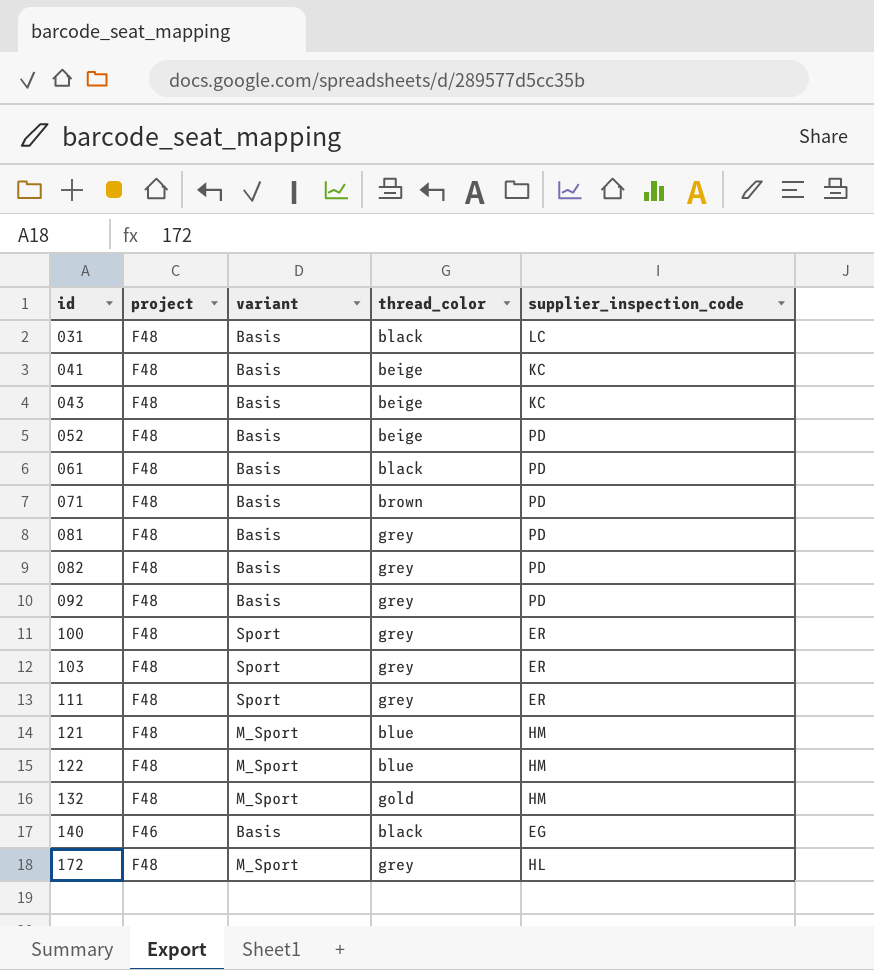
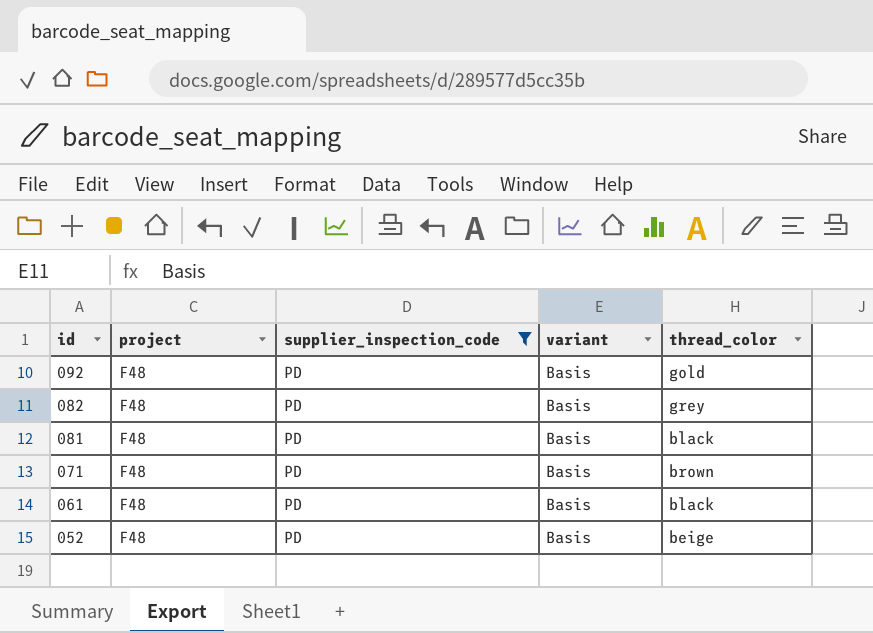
filter: none -> supplier_inspection_code = PD
row order: id ascending -> id descending
column supplier_inspection_code | position: 5 -> 3
092 | thread_color: grey -> gold
081 | thread_color: grey -> black

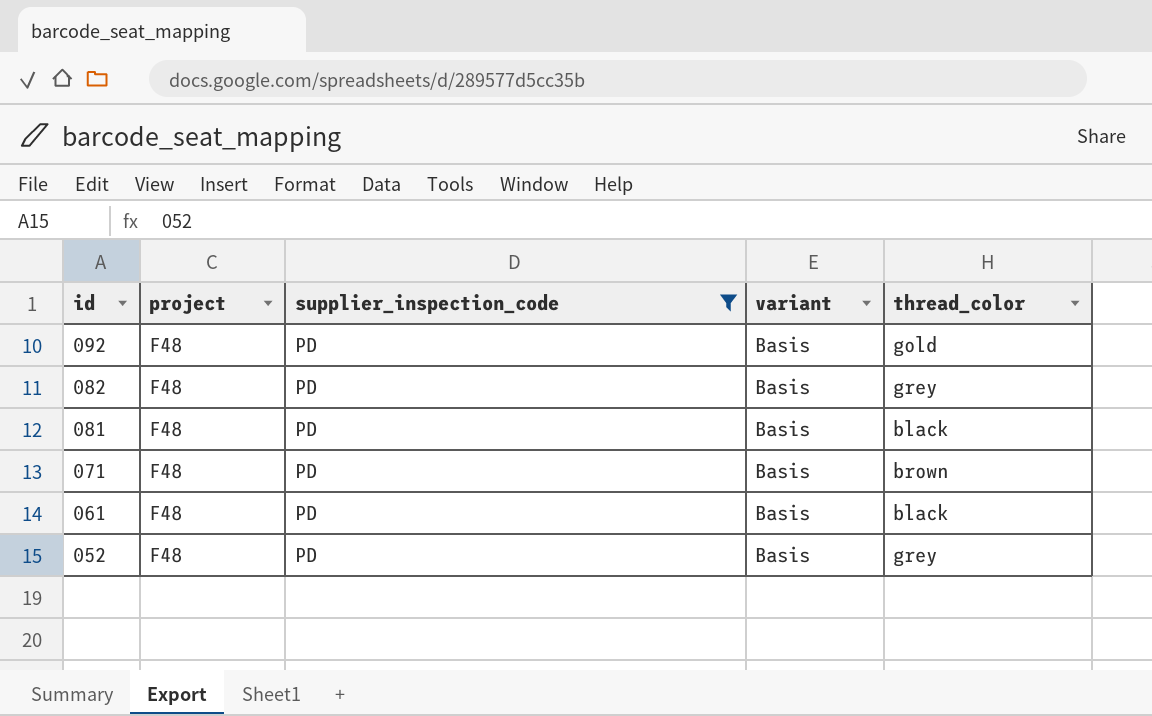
052 | thread_color: beige -> grey

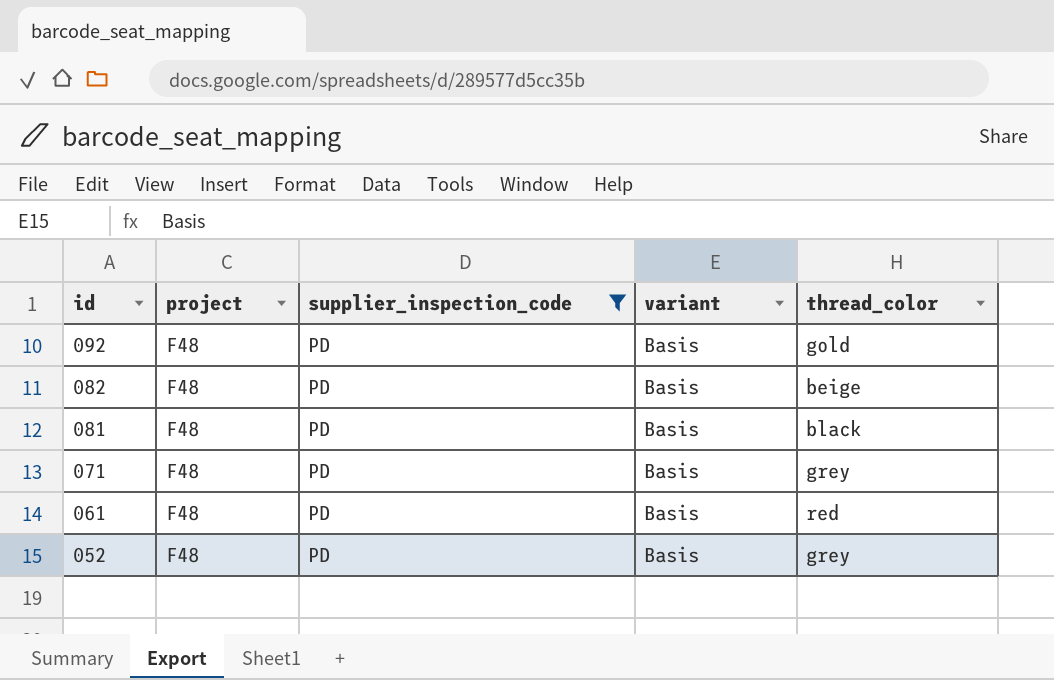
082 | thread_color: grey -> beige
071 | thread_color: brown -> grey
061 | thread_color: black -> red

